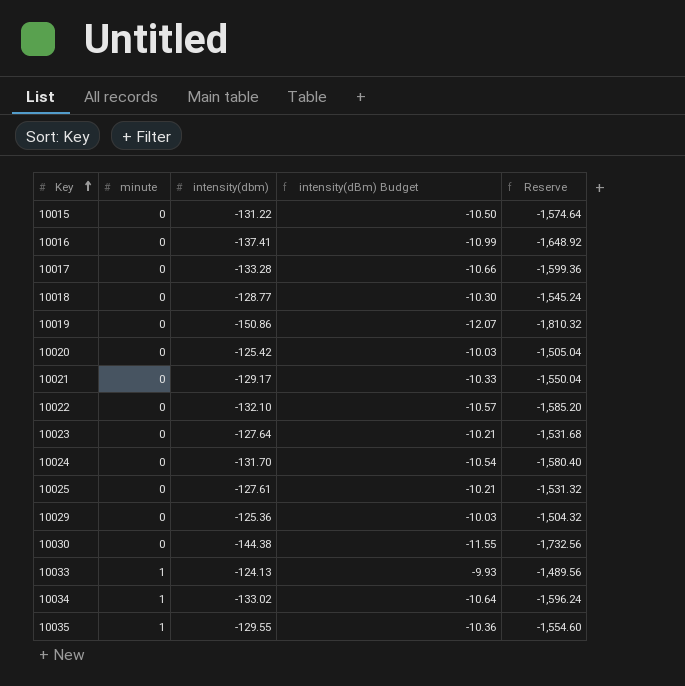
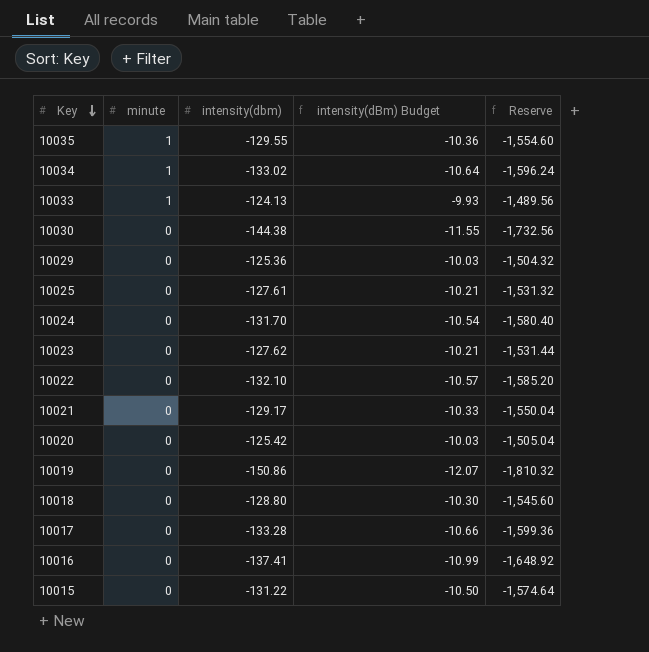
row order: Key ascending -> Key descending
10023 | intensity(dbm): -127.64 -> -127.62
10023 | Reserve: -1,531.68 -> -1,531.44
10018 | intensity(dbm): -128.77 -> -128.80
10018 | Reserve: -1,545.24 -> -1,545.60

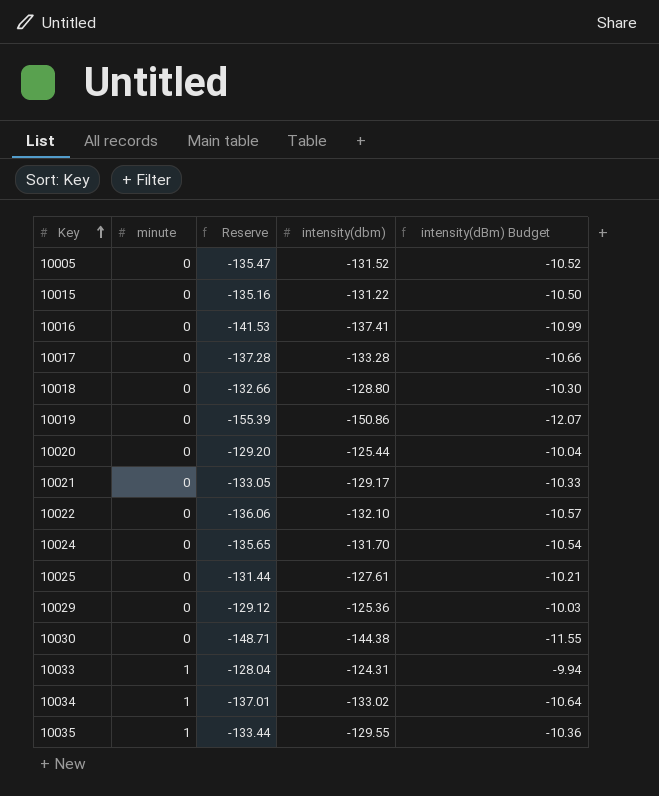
row order: Key descending -> Key ascending
column Reserve | formula: [intensity(dbm)] * 12 -> [intensity(dbm)] * 1.03
column Reserve | position: 5 -> 3
row 10023: 0 | -127.62 | -10.21 | -1,531.44 -> none
row 10005: none -> 0 | -135.47 | -131.52 | -10.52
10020 | intensity(dbm): -125.42 -> -125.44
10020 | intensity(dBm) Budget: -10.03 -> -10.04
10033 | intensity(dbm): -124.13 -> -124.31
10033 | intensity(dBm) Budget: -9.93 -> -9.94

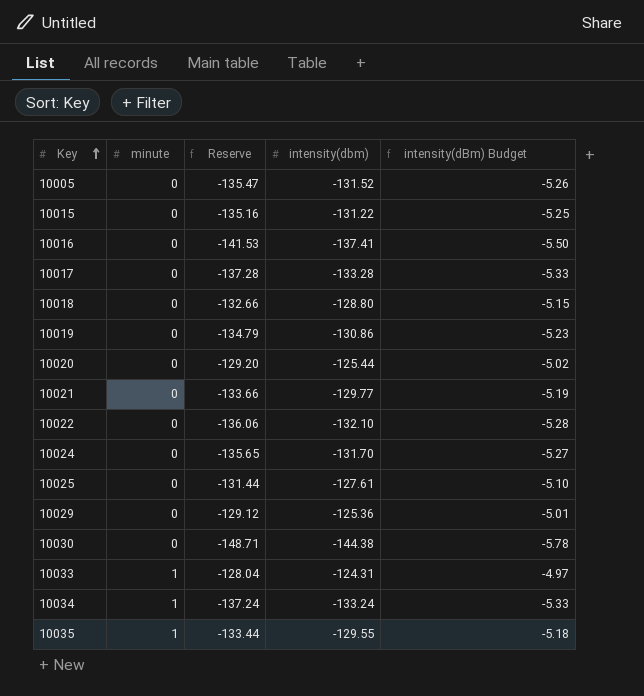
column intensity(dBm) Budget | formula: [intensity(dbm)] * 0.08 -> [intensity(dbm)] * 0.04
10019 | Reserve: -155.39 -> -134.79
10019 | intensity(dbm): -150.86 -> -130.86
10021 | Reserve: -133.05 -> -133.66
10021 | intensity(dbm): -129.17 -> -129.77
10034 | Reserve: -137.01 -> -137.24
10034 | intensity(dbm): -133.02 -> -133.24

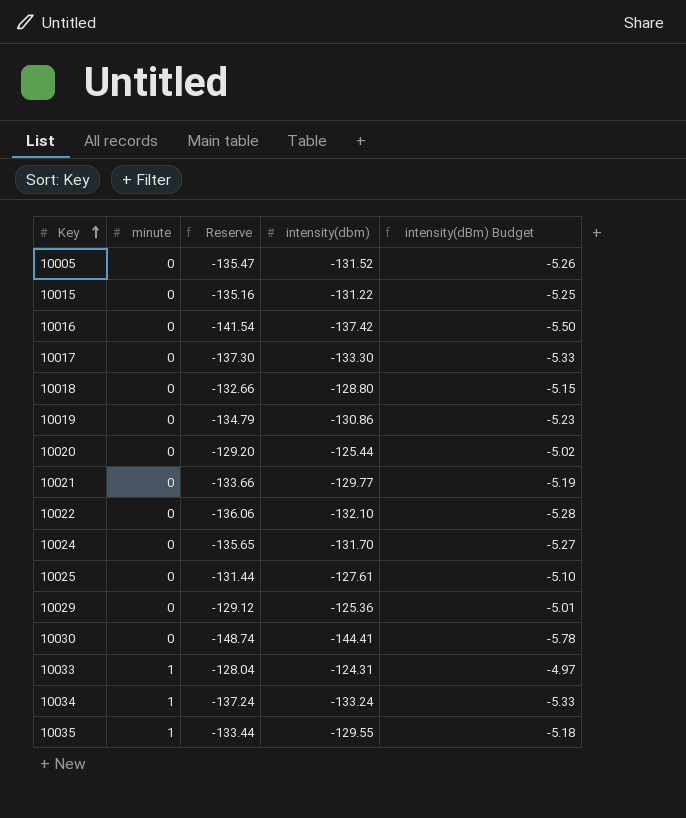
10016 | Reserve: -141.53 -> -141.54
10016 | intensity(dbm): -137.41 -> -137.42
10017 | Reserve: -137.28 -> -137.30
10017 | intensity(dbm): -133.28 -> -133.30
10030 | Reserve: -148.71 -> -148.74
10030 | intensity(dbm): -144.38 -> -144.41

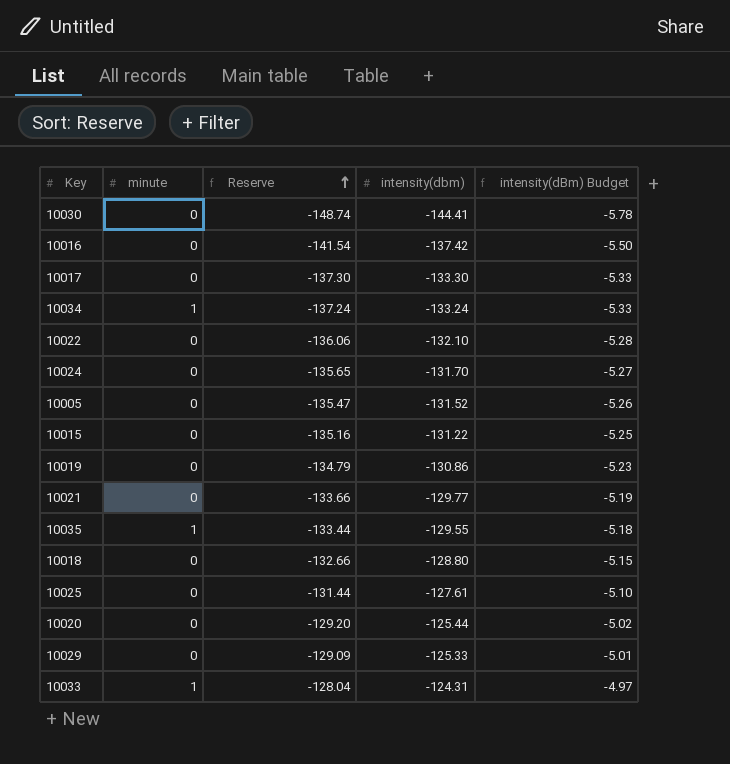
row order: Key ascending -> Reserve ascending
10029 | Reserve: -129.12 -> -129.09
10029 | intensity(dbm): -125.36 -> -125.33

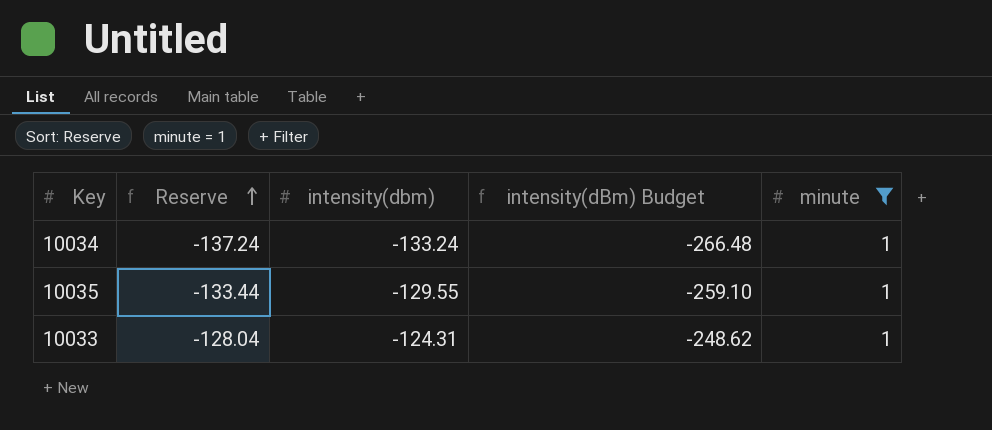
filter: none -> minute = 1
column intensity(dBm) Budget | formula: [intensity(dbm)] * 0.04 -> [intensity(dbm)] * 2
column minute | position: 2 -> 5

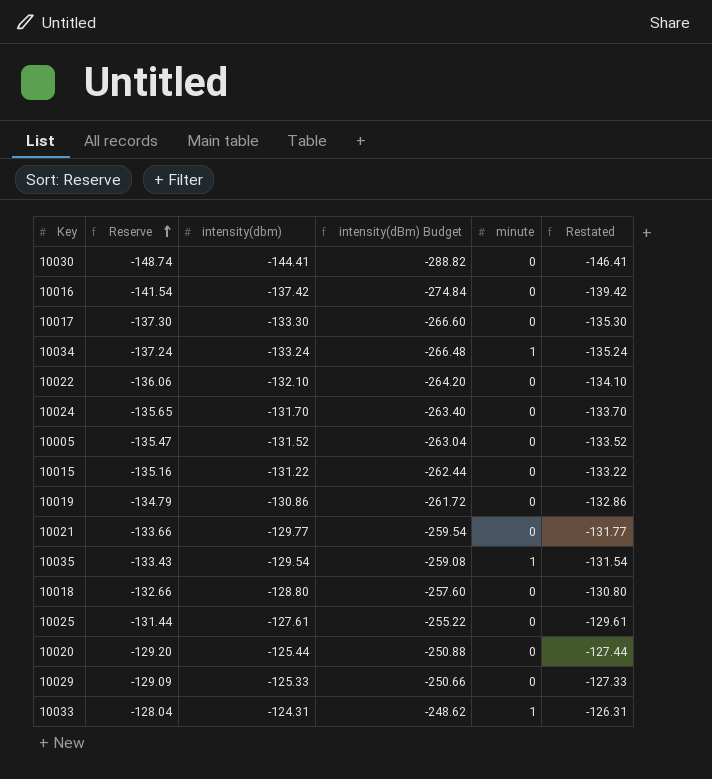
filter: minute = 1 -> none
column Restated | formula: none -> [intensity(dbm)] - 2
10035 | Reserve: -133.44 -> -133.43
10035 | intensity(dbm): -129.55 -> -129.54
10035 | intensity(dBm) Budget: -259.10 -> -259.08

